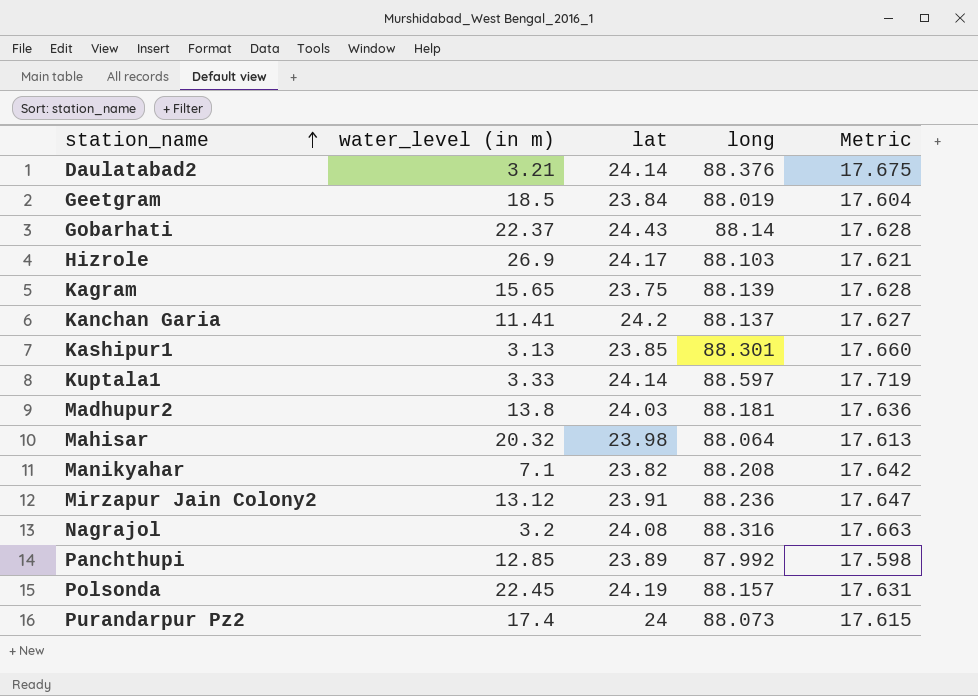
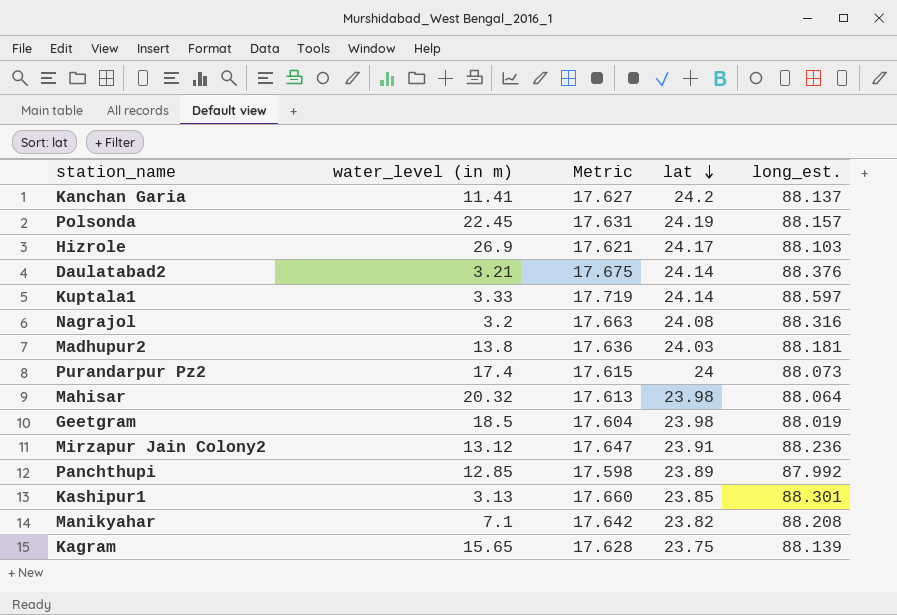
row order: station_name ascending -> lat descending
column Metric | position: 5 -> 3
column name: long -> long_est.
row Gobarhati: 22.37 | 24.43 | 88.14 | 17.628 -> none
Geetgram | lat: 23.84 -> 23.98

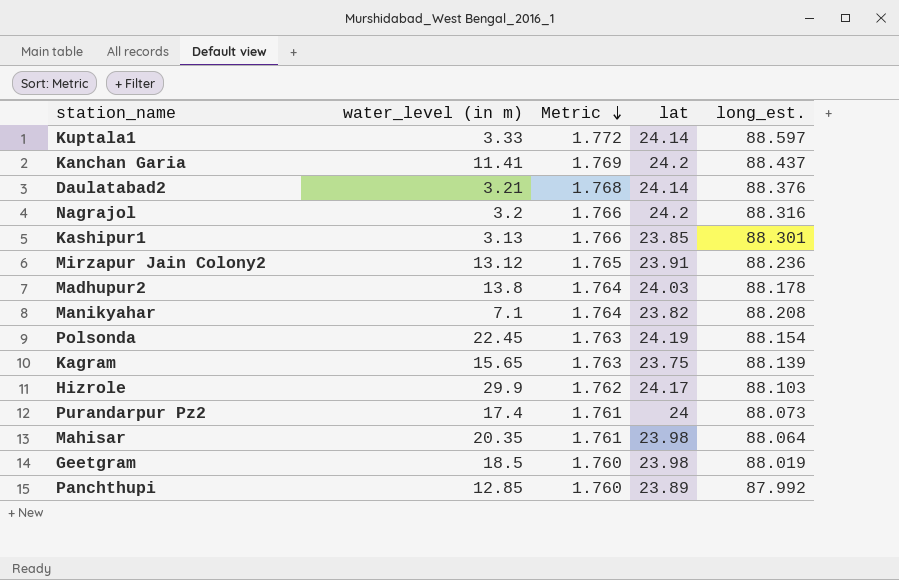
row order: lat descending -> Metric descending
column Metric | formula: [long_est.] * 0.2 -> [long_est.] * 0.02
Kanchan Garia | long_est.: 88.137 -> 88.437
Nagrajol | lat: 24.08 -> 24.2
Madhupur2 | long_est.: 88.181 -> 88.178
Polsonda | long_est.: 88.157 -> 88.154
Hizrole | water_level (in m): 26.9 -> 29.9
Mahisar | water_level (in m): 20.32 -> 20.35

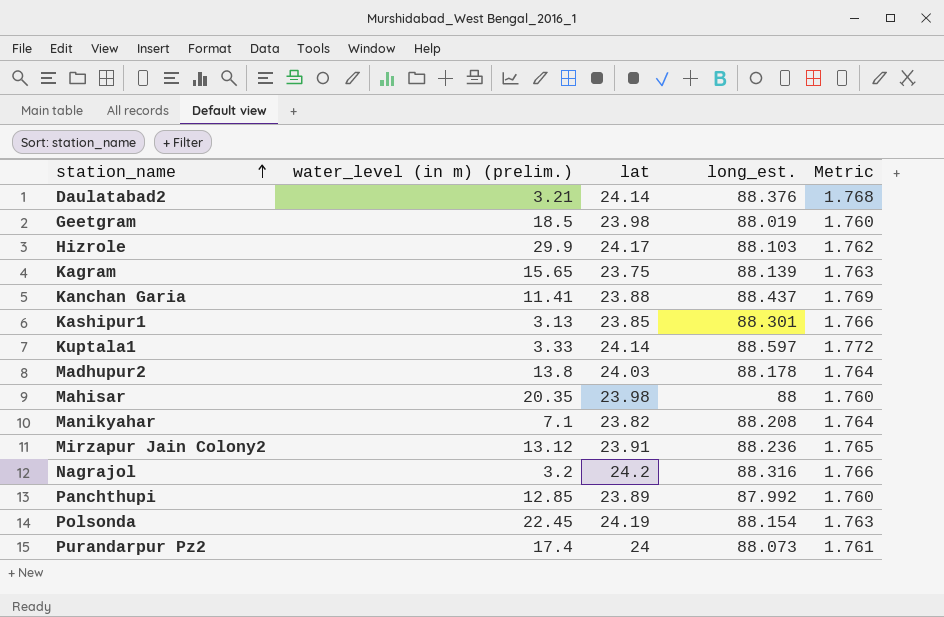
row order: Metric descending -> station_name ascending
column name: water_level (in m) -> water_level (in m) (prelim.)
column Metric | position: 3 -> 5
Kanchan Garia | lat: 24.2 -> 23.88
Mahisar | long_est.: 88.064 -> 88
Mahisar | Metric: 1.761 -> 1.760

